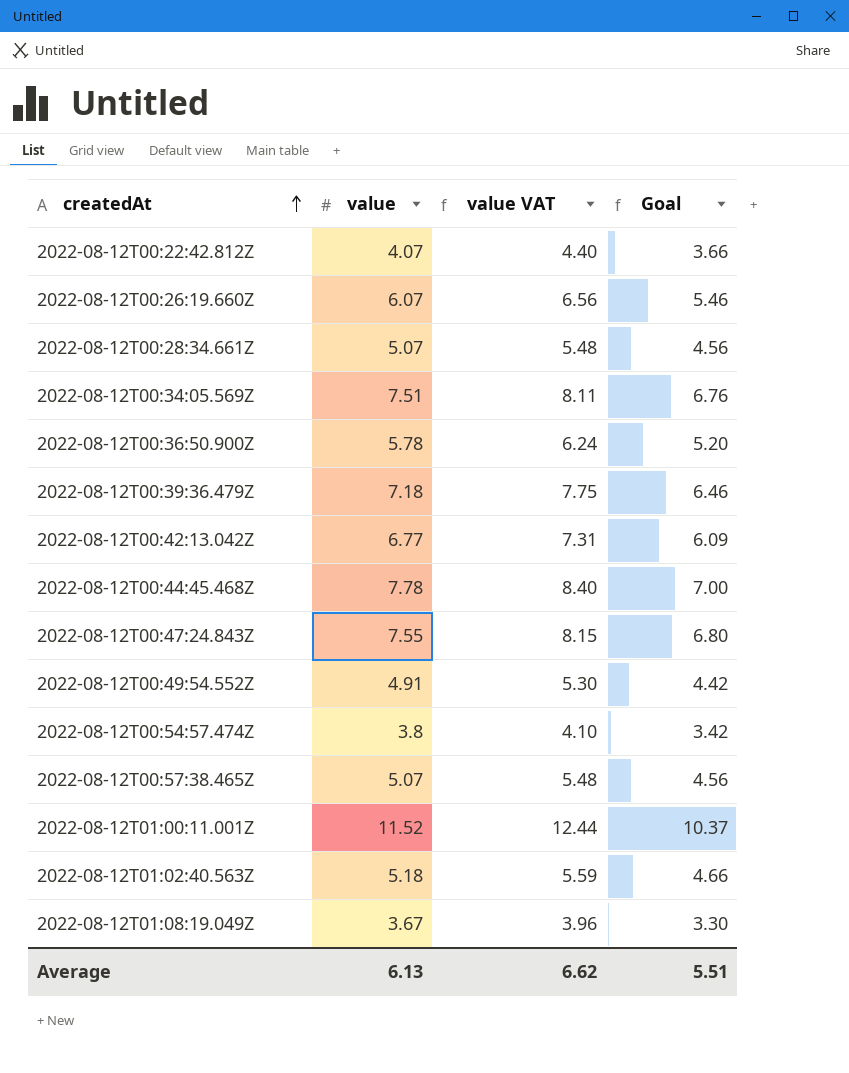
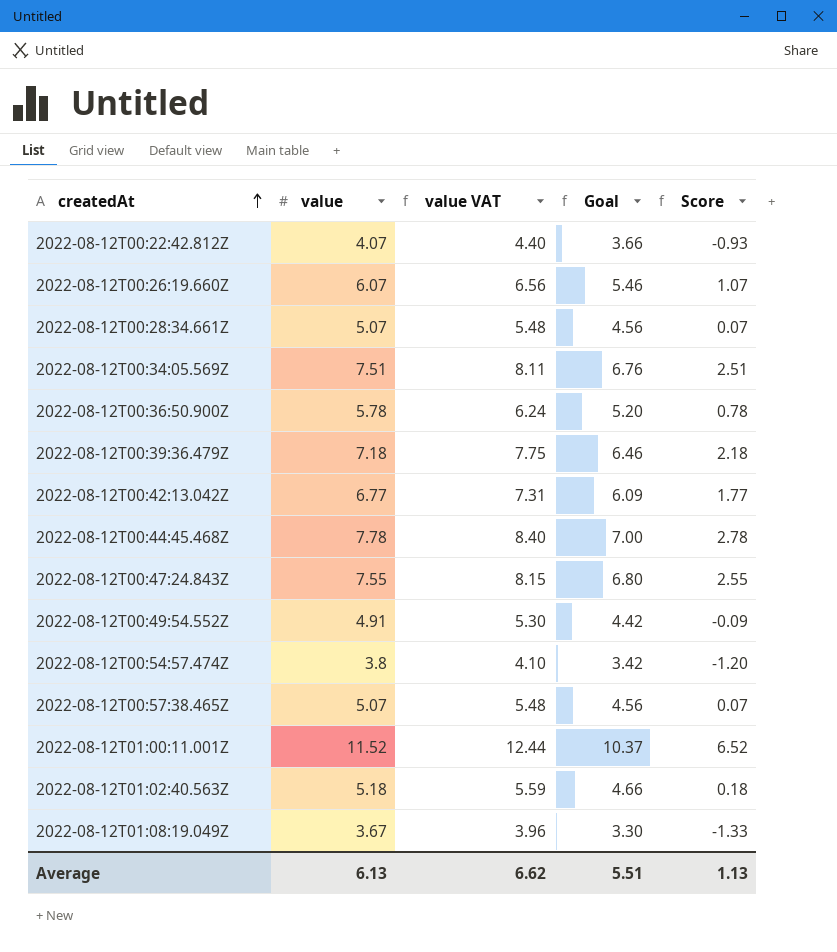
column Score | formula: none -> [value] - 5

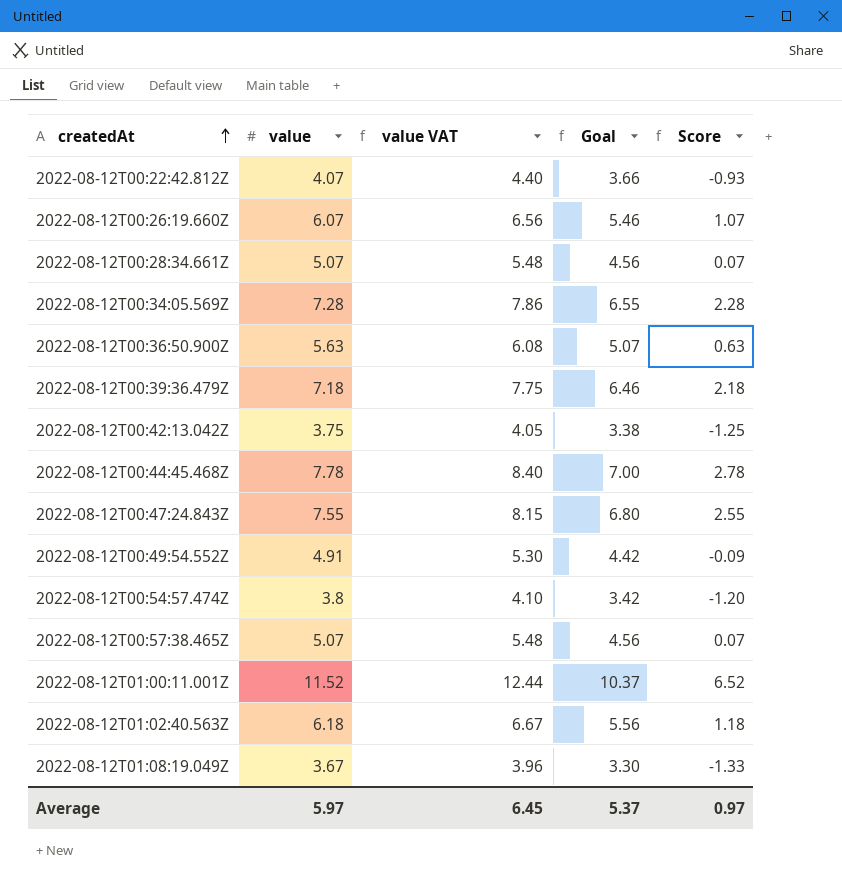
2022-08-12T00:34:05.569Z | value: 7.51 -> 7.28
2022-08-12T00:34:05.569Z | value VAT: 8.11 -> 7.86
2022-08-12T00:34:05.569Z | Goal: 6.76 -> 6.55
2022-08-12T00:34:05.569Z | Score: 2.51 -> 2.28
2022-08-12T00:36:50.900Z | value: 5.78 -> 5.63
2022-08-12T00:36:50.900Z | value VAT: 6.24 -> 6.08
2022-08-12T00:36:50.900Z | Goal: 5.20 -> 5.07
2022-08-12T00:36:50.900Z | Score: 0.78 -> 0.63
2022-08-12T00:42:13.042Z | value: 6.77 -> 3.75
2022-08-12T00:42:13.042Z | value VAT: 7.31 -> 4.05
2022-08-12T00:42:13.042Z | Goal: 6.09 -> 3.38
2022-08-12T00:42:13.042Z | Score: 1.77 -> -1.25
2022-08-12T01:02:40.563Z | value: 5.18 -> 6.18
2022-08-12T01:02:40.563Z | value VAT: 5.59 -> 6.67
2022-08-12T01:02:40.563Z | Goal: 4.66 -> 5.56
2022-08-12T01:02:40.563Z | Score: 0.18 -> 1.18
Average | value: 6.13 -> 5.97
Average | value VAT: 6.62 -> 6.45
Average | Goal: 5.51 -> 5.37
Average | Score: 1.13 -> 0.97

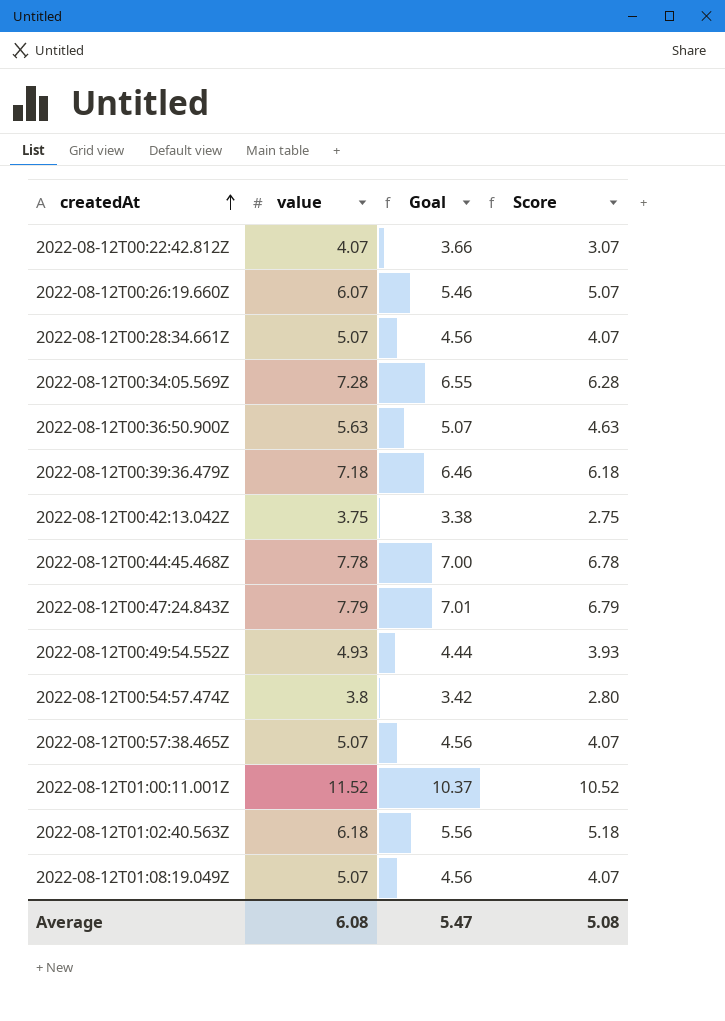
column value VAT | formula: [value] * 1.08 -> none
column Score | formula: [value] - 5 -> [value] - 1
2022-08-12T00:47:24.843Z | value: 7.55 -> 7.79
2022-08-12T00:47:24.843Z | Goal: 6.80 -> 7.01
2022-08-12T00:49:54.552Z | value: 4.91 -> 4.93
2022-08-12T00:49:54.552Z | Goal: 4.42 -> 4.44
2022-08-12T01:08:19.049Z | value: 3.67 -> 5.07
2022-08-12T01:08:19.049Z | Goal: 3.30 -> 4.56
Average | value: 5.97 -> 6.08
Average | Goal: 5.37 -> 5.47
Average | Score: 0.97 -> 5.08

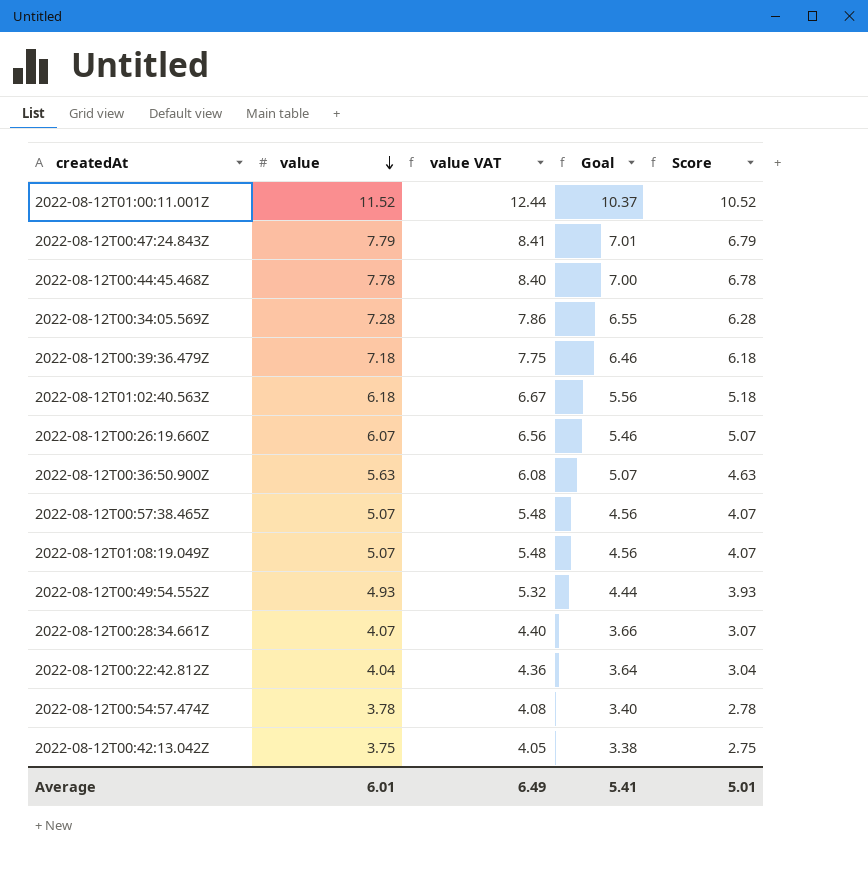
row order: createdAt ascending -> value descending
column value VAT | formula: none -> [value] * 1.08
2022-08-12T00:28:34.661Z | value: 5.07 -> 4.07
2022-08-12T00:28:34.661Z | Goal: 4.56 -> 3.66
2022-08-12T00:28:34.661Z | Score: 4.07 -> 3.07
2022-08-12T00:22:42.812Z | value: 4.07 -> 4.04
2022-08-12T00:22:42.812Z | Goal: 3.66 -> 3.64
2022-08-12T00:22:42.812Z | Score: 3.07 -> 3.04
2022-08-12T00:54:57.474Z | value: 3.8 -> 3.78
2022-08-12T00:54:57.474Z | Goal: 3.42 -> 3.40
2022-08-12T00:54:57.474Z | Score: 2.80 -> 2.78
Average | value: 6.08 -> 6.01
Average | Goal: 5.47 -> 5.41
Average | Score: 5.08 -> 5.01

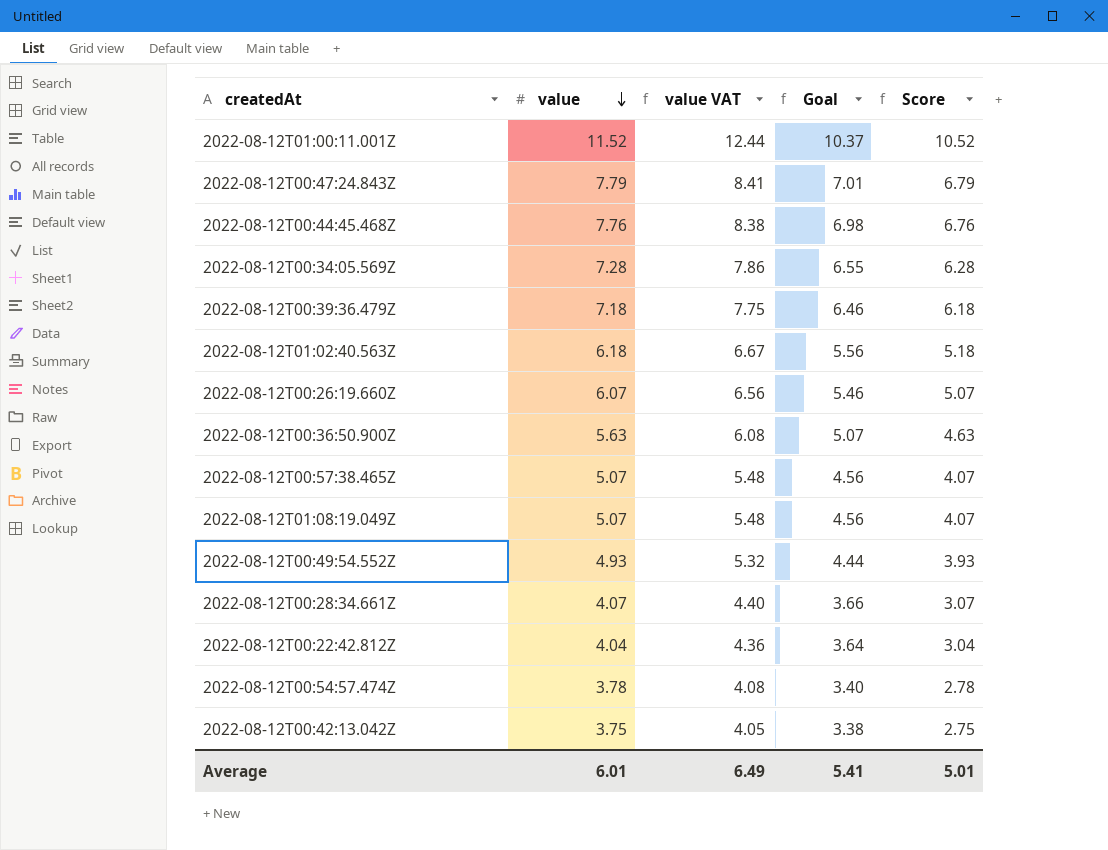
2022-08-12T00:44:45.468Z | value: 7.78 -> 7.76
2022-08-12T00:44:45.468Z | value VAT: 8.40 -> 8.38
2022-08-12T00:44:45.468Z | Goal: 7.00 -> 6.98
2022-08-12T00:44:45.468Z | Score: 6.78 -> 6.76

